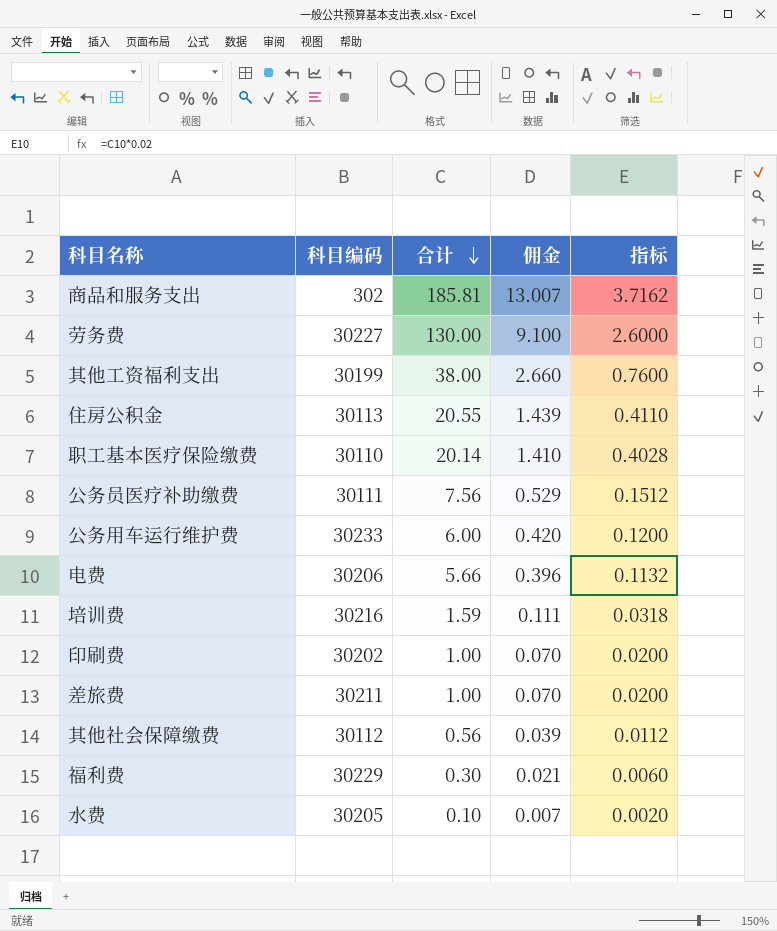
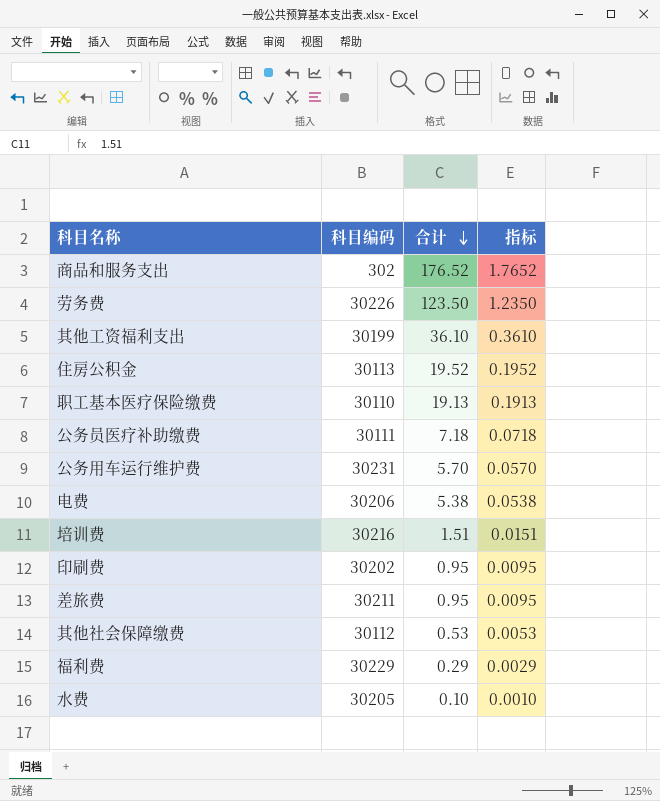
column 佣金 | formula: [合计] * 0.07 -> none
column 指标 | formula: [合计] * 0.02 -> [合计] * 0.01
商品和服务支出 | 合计: 185.81 -> 176.52
劳务费 | 科目编码: 30227 -> 30226
劳务费 | 合计: 130.00 -> 123.50
其他工资福利支出 | 合计: 38.00 -> 36.10
住房公积金 | 合计: 20.55 -> 19.52
职工基本医疗保险缴费 | 合计: 20.14 -> 19.13
公务员医疗补助缴费 | 合计: 7.56 -> 7.18
公务用车运行维护费 | 科目编码: 30233 -> 30231
公务用车运行维护费 | 合计: 6.00 -> 5.70
电费 | 合计: 5.66 -> 5.38
培训费 | 合计: 1.59 -> 1.51
印刷费 | 合计: 1.00 -> 0.95
差旅费 | 合计: 1.00 -> 0.95
其他社会保障缴费 | 合计: 0.56 -> 0.53
福利费 | 合计: 0.30 -> 0.29

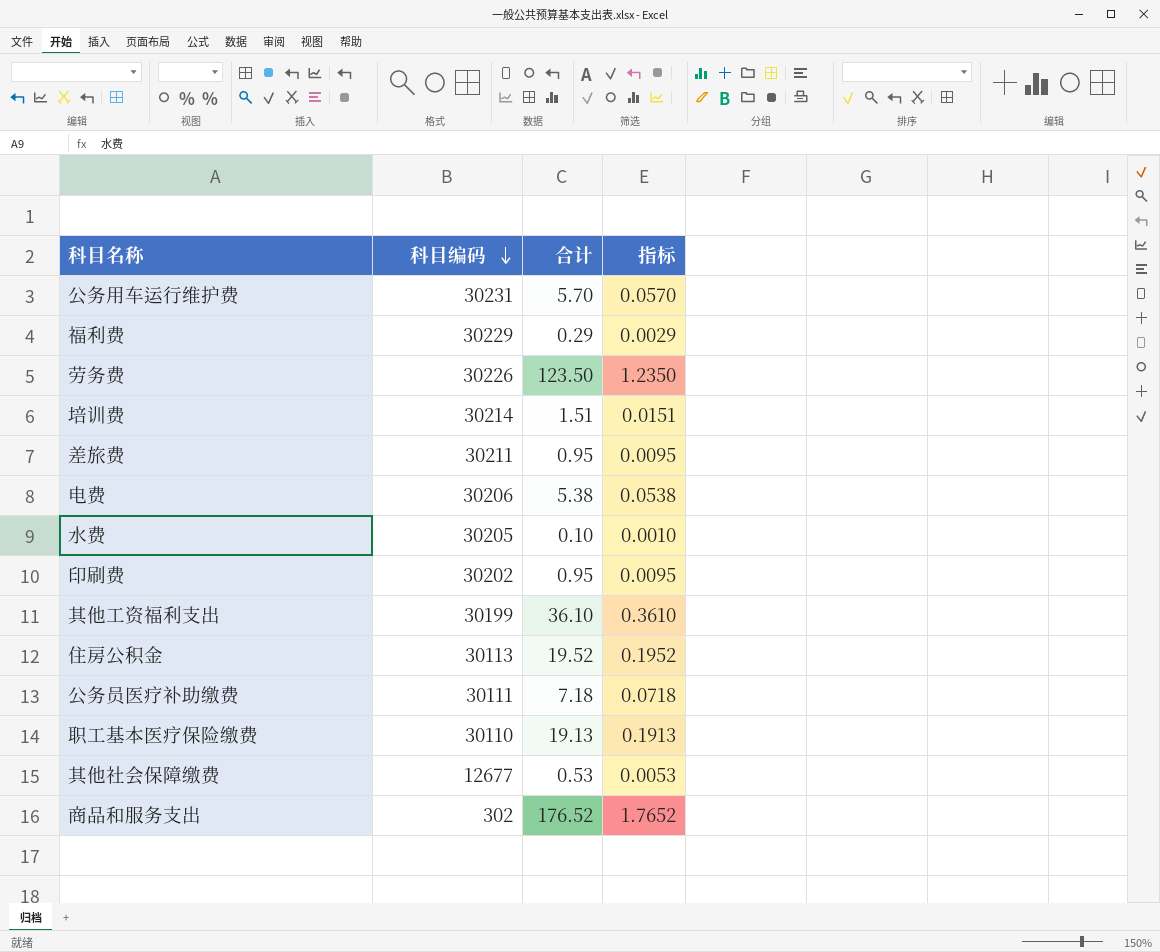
row order: 合计 descending -> 科目编码 descending
培训费 | 科目编码: 30216 -> 30214
其他社会保障缴费 | 科目编码: 30112 -> 12677

